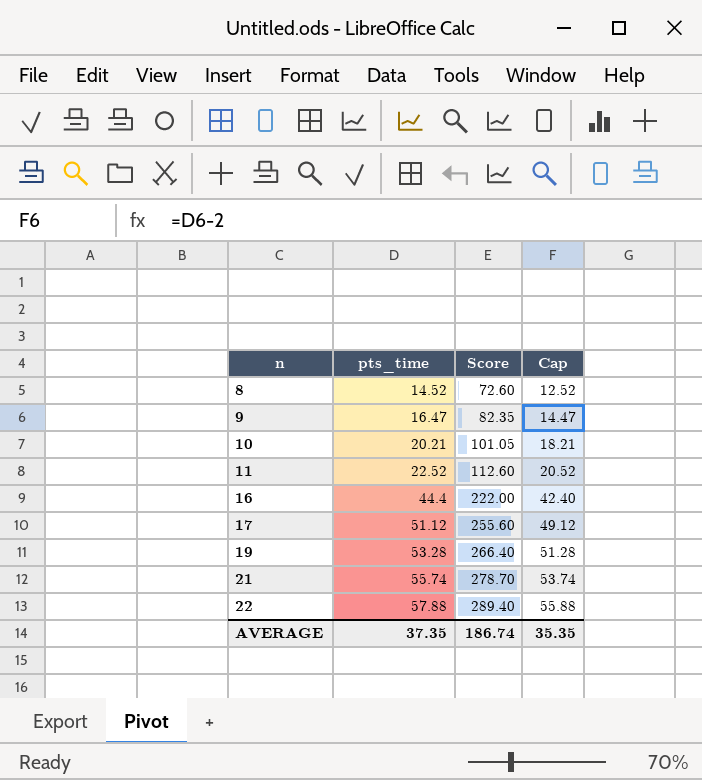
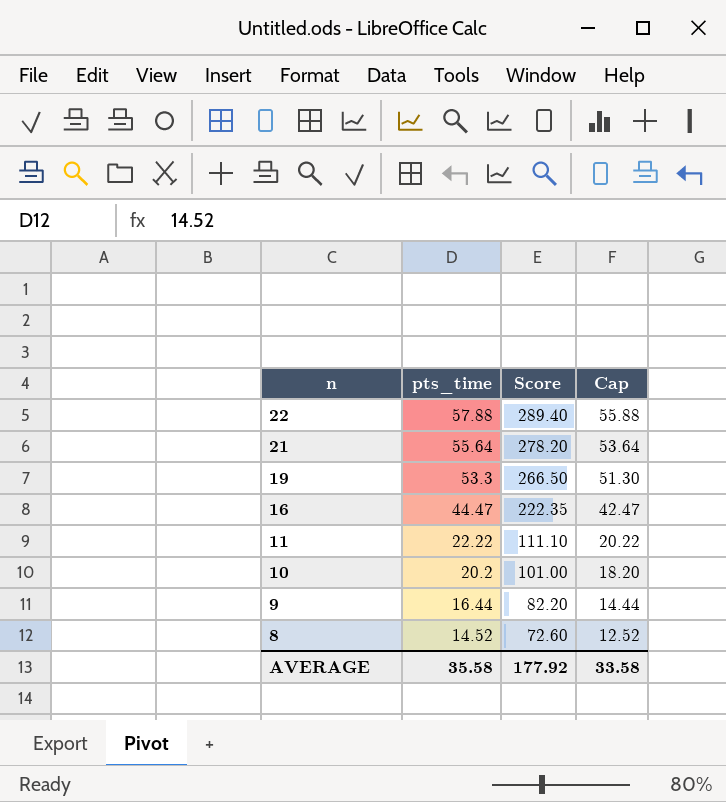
row order: n ascending -> n descending
row 17: 51.12 | 255.60 | 49.12 -> none
21 | pts_time: 55.74 -> 55.64
21 | Score: 278.70 -> 278.20
21 | Cap: 53.74 -> 53.64
19 | pts_time: 53.28 -> 53.3
19 | Score: 266.40 -> 266.50
19 | Cap: 51.28 -> 51.30
16 | pts_time: 44.4 -> 44.47
16 | Score: 222.00 -> 222.35
16 | Cap: 42.40 -> 42.47
11 | pts_time: 22.52 -> 22.22
11 | Score: 112.60 -> 111.10
11 | Cap: 20.52 -> 20.22
10 | pts_time: 20.21 -> 20.2
10 | Score: 101.05 -> 101.00
10 | Cap: 18.21 -> 18.20
9 | pts_time: 16.47 -> 16.44
9 | Score: 82.35 -> 82.20
9 | Cap: 14.47 -> 14.44
AVERAGE | pts_time: 37.35 -> 35.58
AVERAGE | Score: 186.74 -> 177.92
AVERAGE | Cap: 35.35 -> 33.58

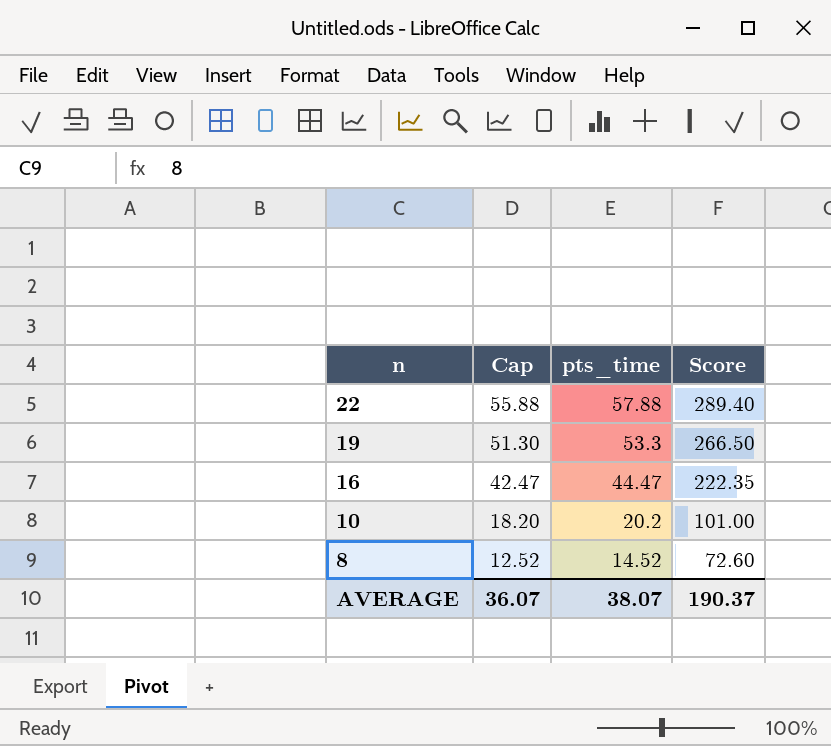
column Cap | position: 4 -> 2
row 21: 55.64 | 278.20 | 53.64 -> none
row 11: 22.22 | 111.10 | 20.22 -> none
row 9: 16.44 | 82.20 | 14.44 -> none
AVERAGE | Cap: 33.58 -> 36.07
AVERAGE | pts_time: 35.58 -> 38.07
AVERAGE | Score: 177.92 -> 190.37

